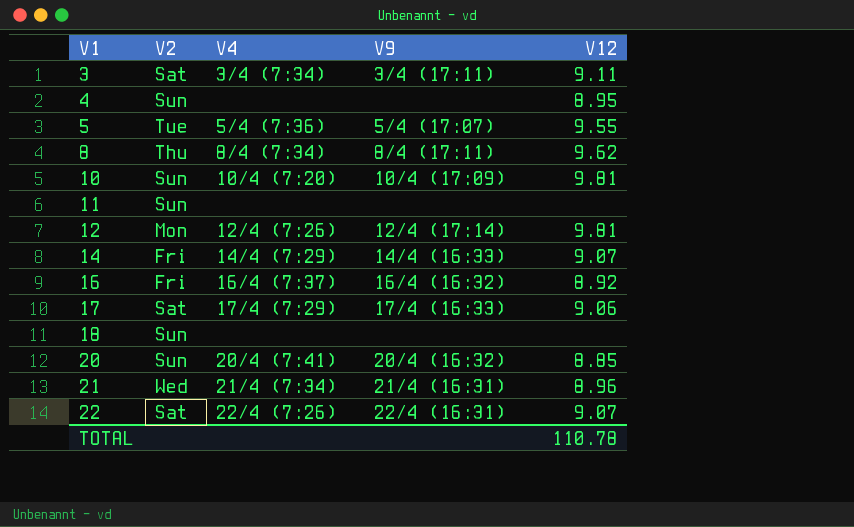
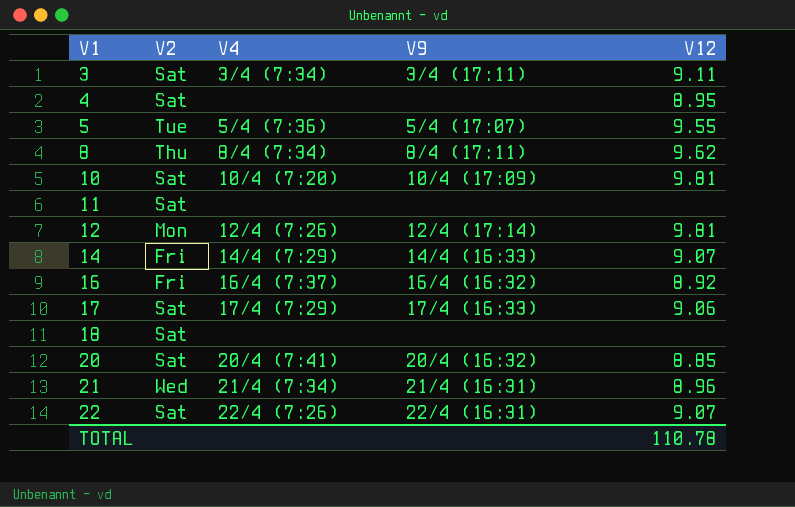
4 | V2: Sun -> Sat
10 | V2: Sun -> Sat
11 | V2: Sun -> Sat
18 | V2: Sun -> Sat
20 | V2: Sun -> Sat

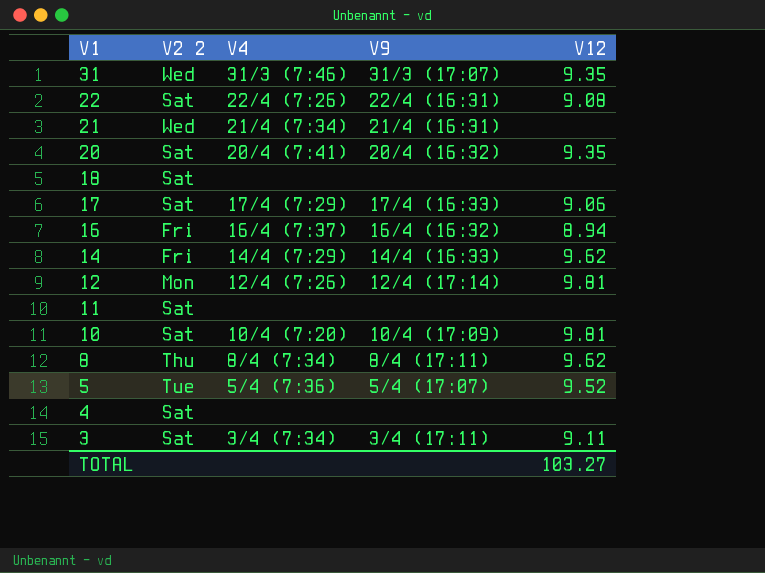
row order: V1 ascending -> V1 descending
column name: V2 -> V2 2
row 31: none -> Wed | 31/3 (7:46) | 31/3 (17:07) | 9.35
22 | V12: 9.07 -> 9.08
21 | V12: 8.96 -> none
20 | V12: 8.85 -> 9.35
16 | V12: 8.92 -> 8.94
14 | V12: 9.07 -> 9.62
5 | V12: 9.55 -> 9.52
4 | V12: 8.95 -> none
TOTAL | V12: 110.78 -> 103.27

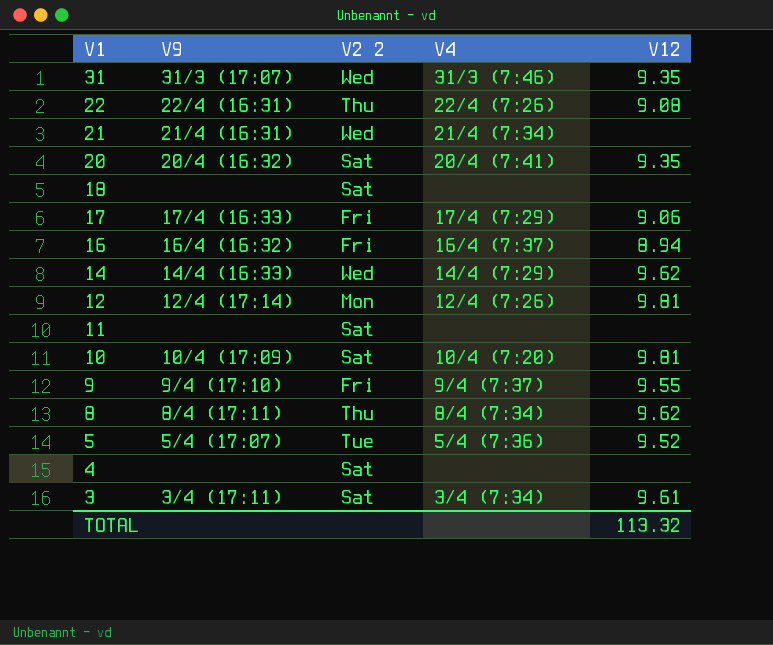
column V9 | position: 4 -> 2
22 | V2 2: Sat -> Thu
17 | V2 2: Sat -> Fri
14 | V2 2: Fri -> Wed
row 9: none -> 9/4 (17:10) | Fri | 9/4 (7:37) | 9.55
3 | V12: 9.11 -> 9.61
TOTAL | V12: 103.27 -> 113.32

